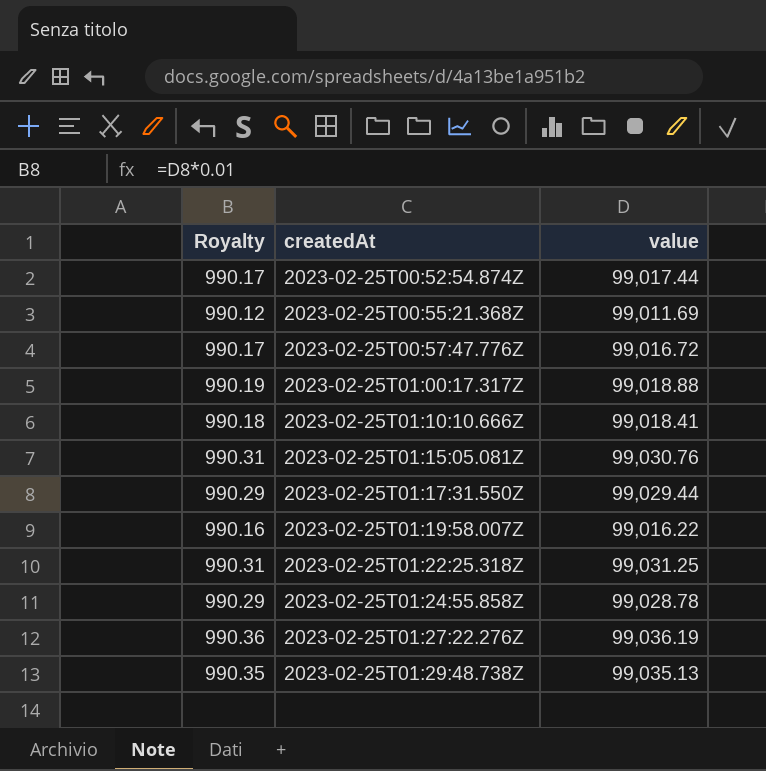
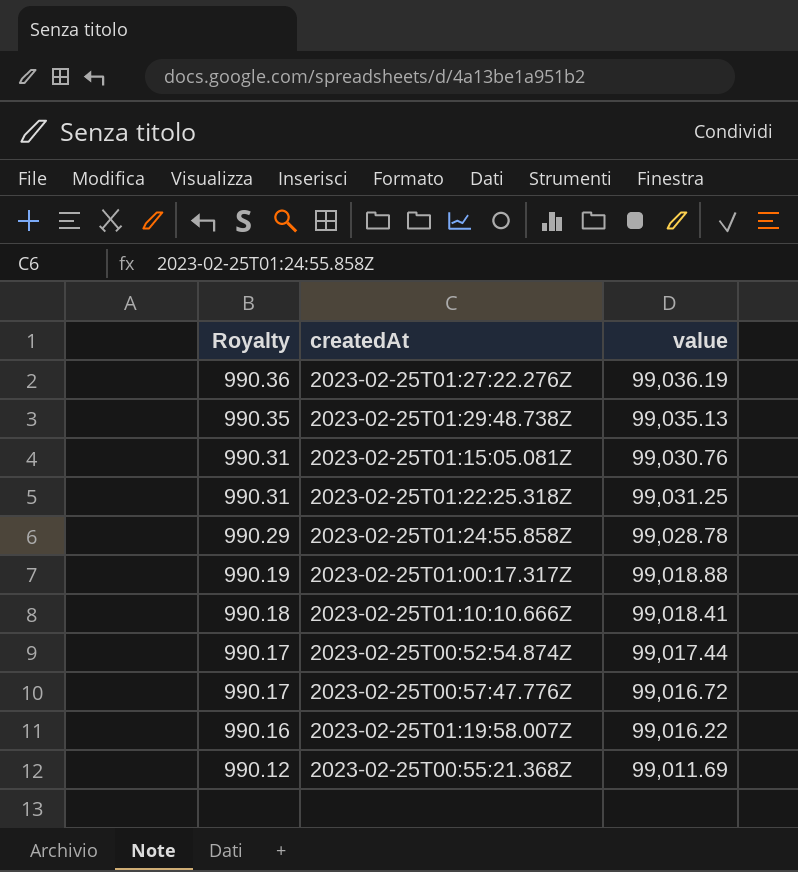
row order: createdAt ascending -> Royalty descending
row 2023-02-25T01:17:31.550Z: 990.29 | 99,029.44 -> none

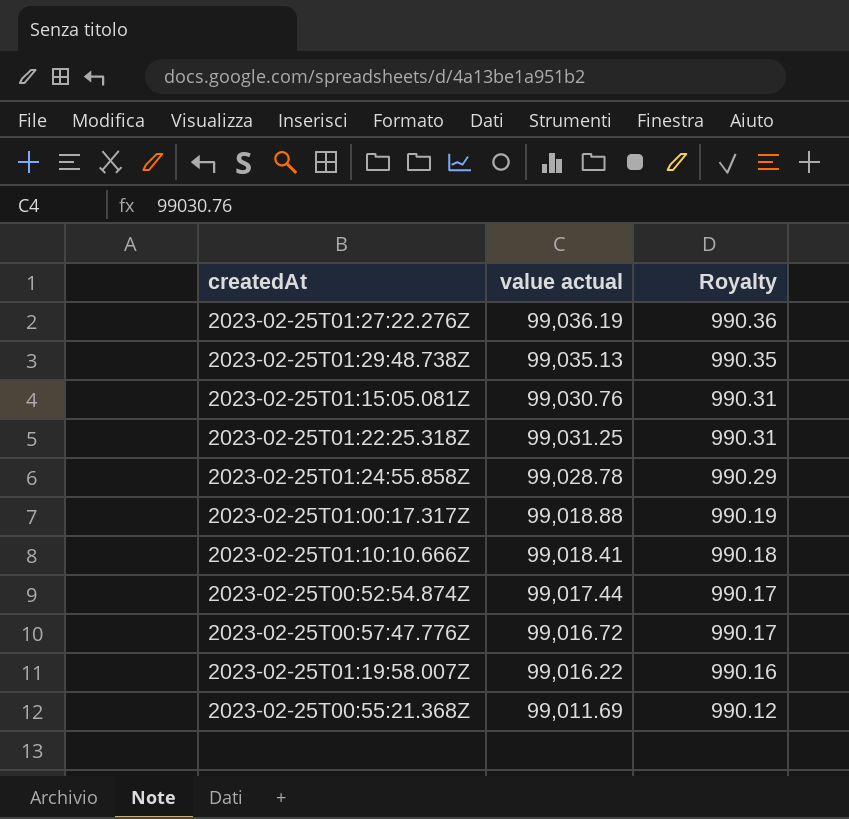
column name: value -> value actual
column Royalty | position: 1 -> 3

